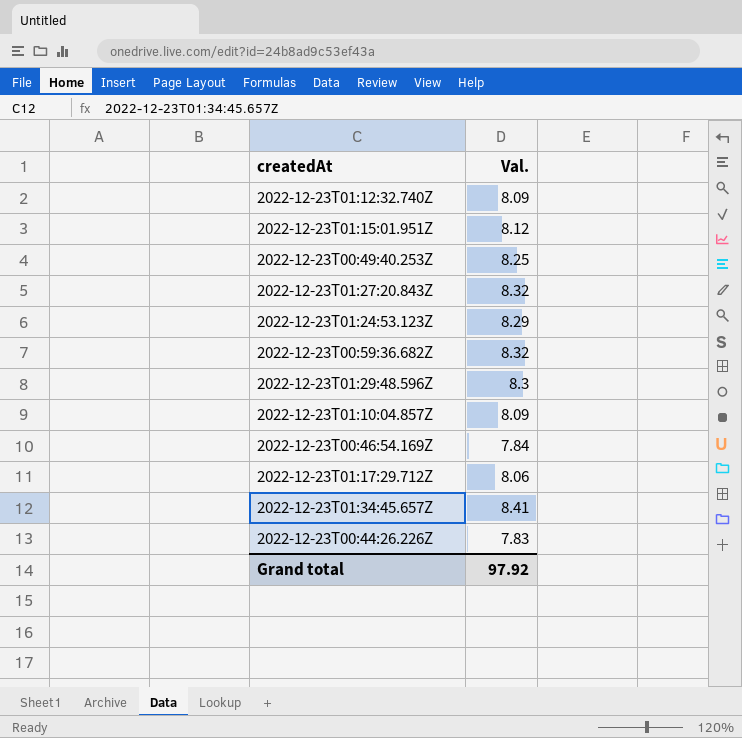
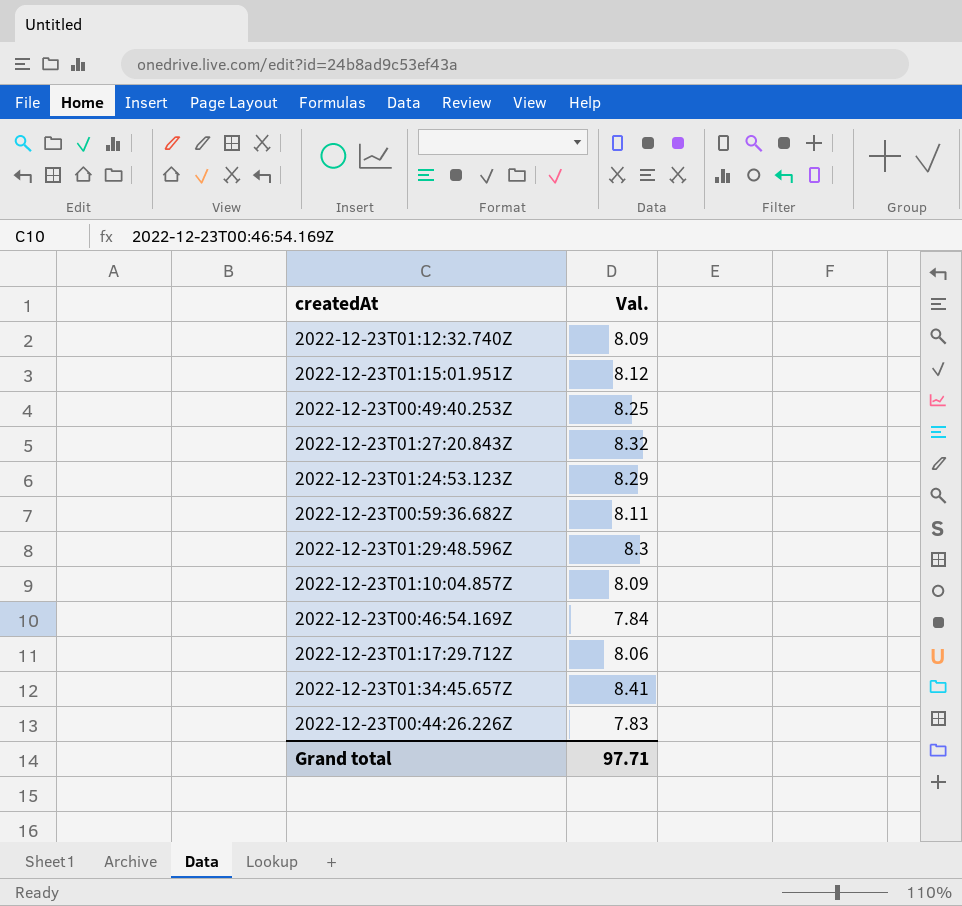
2022-12-23T00:59:36.682Z | Val.: 8.32 -> 8.11
Grand total | Val.: 97.92 -> 97.71

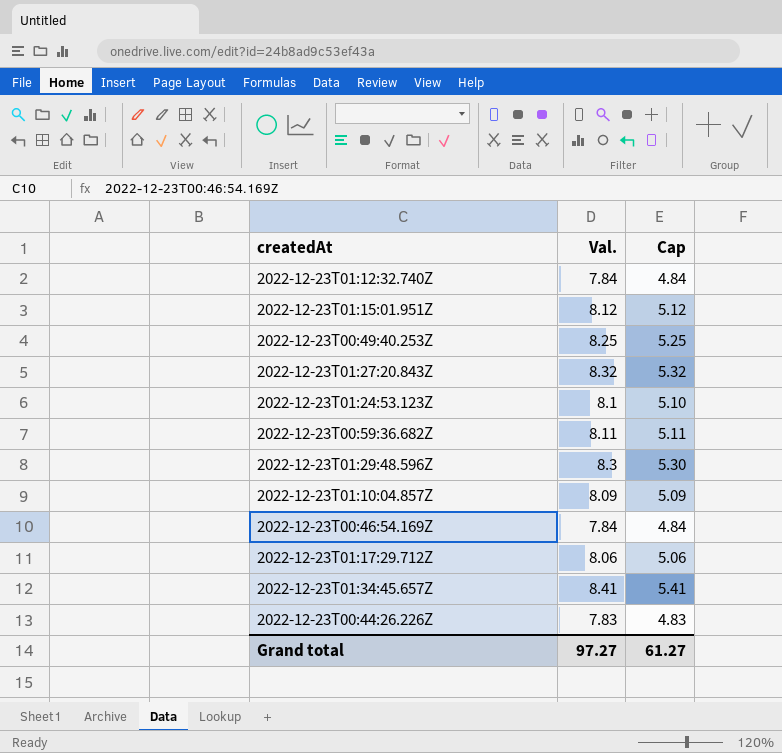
column Cap | formula: none -> [Val.] - 3
2022-12-23T01:12:32.740Z | Val.: 8.09 -> 7.84
2022-12-23T01:24:53.123Z | Val.: 8.29 -> 8.1
Grand total | Val.: 97.71 -> 97.27

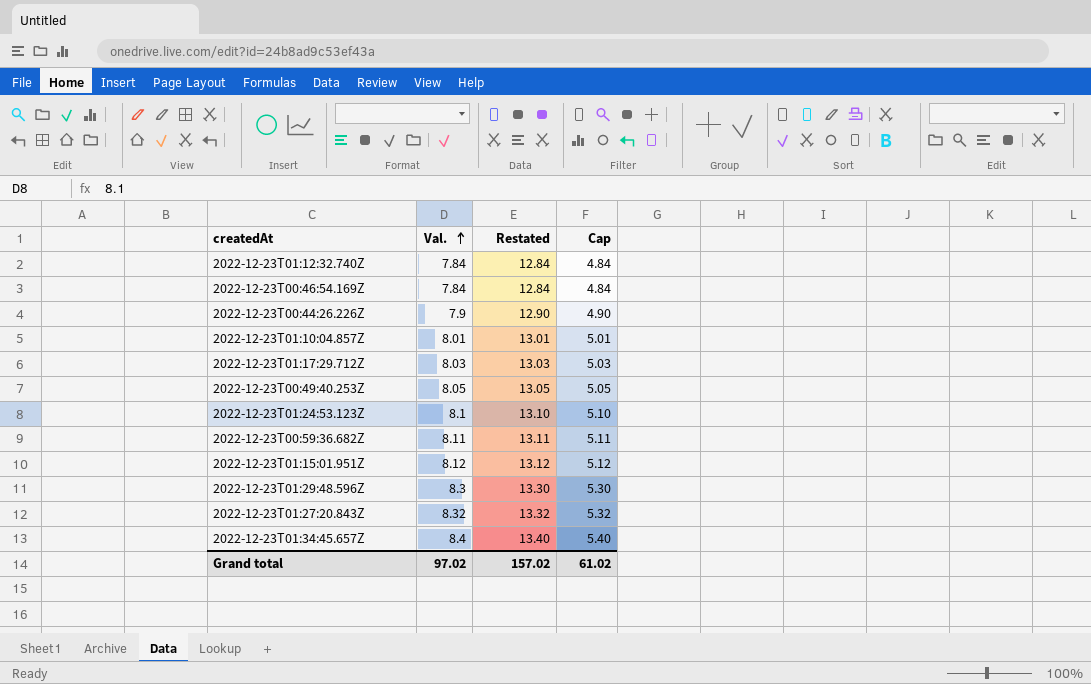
row order: none -> Val. ascending
column Restated | formula: none -> [Val.] + 5
2022-12-23T00:44:26.226Z | Val.: 7.83 -> 7.9
2022-12-23T00:44:26.226Z | Cap: 4.83 -> 4.90
2022-12-23T01:10:04.857Z | Val.: 8.09 -> 8.01
2022-12-23T01:10:04.857Z | Cap: 5.09 -> 5.01
2022-12-23T01:17:29.712Z | Val.: 8.06 -> 8.03
2022-12-23T01:17:29.712Z | Cap: 5.06 -> 5.03
2022-12-23T00:49:40.253Z | Val.: 8.25 -> 8.05
2022-12-23T00:49:40.253Z | Cap: 5.25 -> 5.05
2022-12-23T01:34:45.657Z | Val.: 8.41 -> 8.4
2022-12-23T01:34:45.657Z | Cap: 5.41 -> 5.40
Grand total | Val.: 97.27 -> 97.02
Grand total | Cap: 61.27 -> 61.02

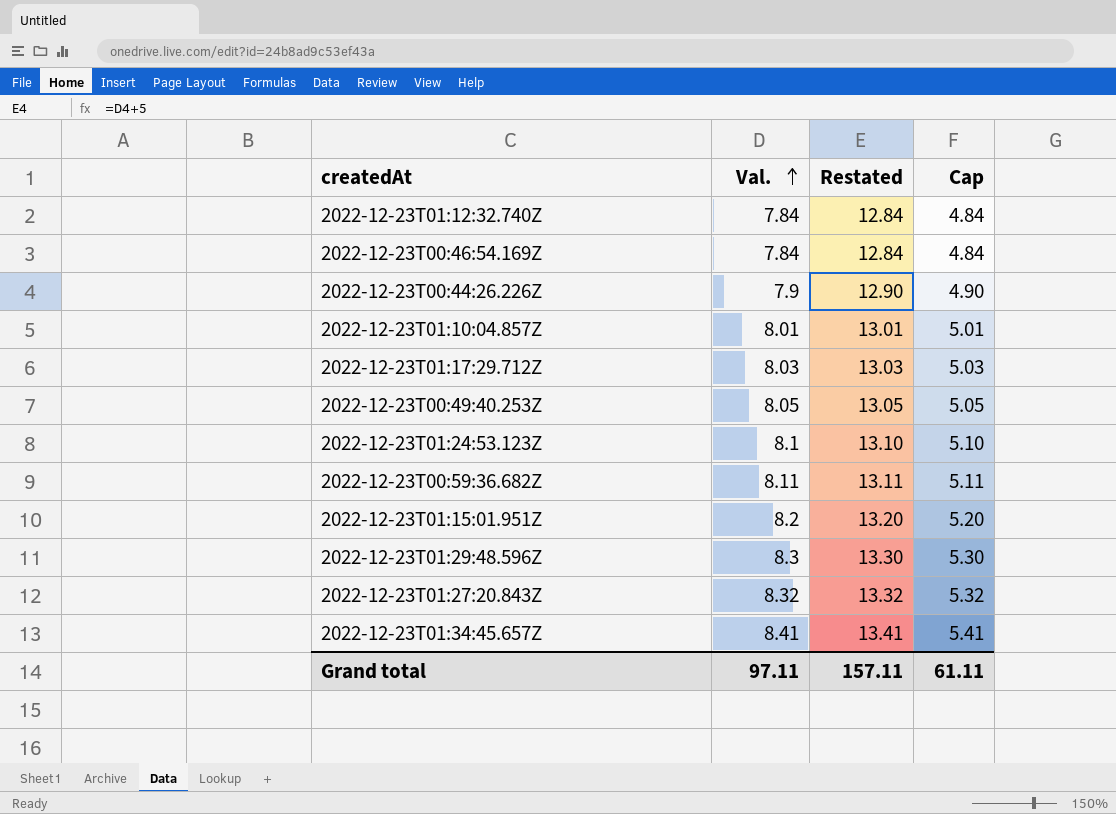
2022-12-23T01:15:01.951Z | Val.: 8.12 -> 8.2
2022-12-23T01:15:01.951Z | Restated: 13.12 -> 13.20
2022-12-23T01:15:01.951Z | Cap: 5.12 -> 5.20
2022-12-23T01:34:45.657Z | Val.: 8.4 -> 8.41
2022-12-23T01:34:45.657Z | Restated: 13.40 -> 13.41
2022-12-23T01:34:45.657Z | Cap: 5.40 -> 5.41
Grand total | Val.: 97.02 -> 97.11
Grand total | Restated: 157.02 -> 157.11
Grand total | Cap: 61.02 -> 61.11

